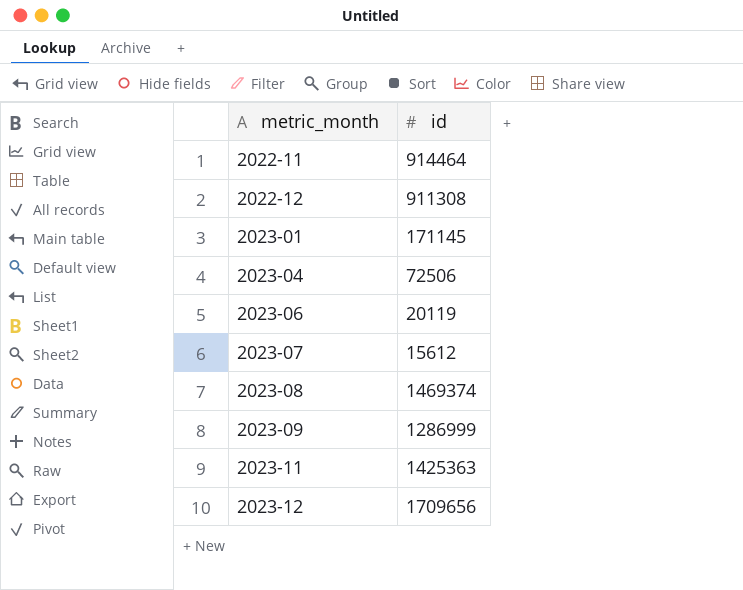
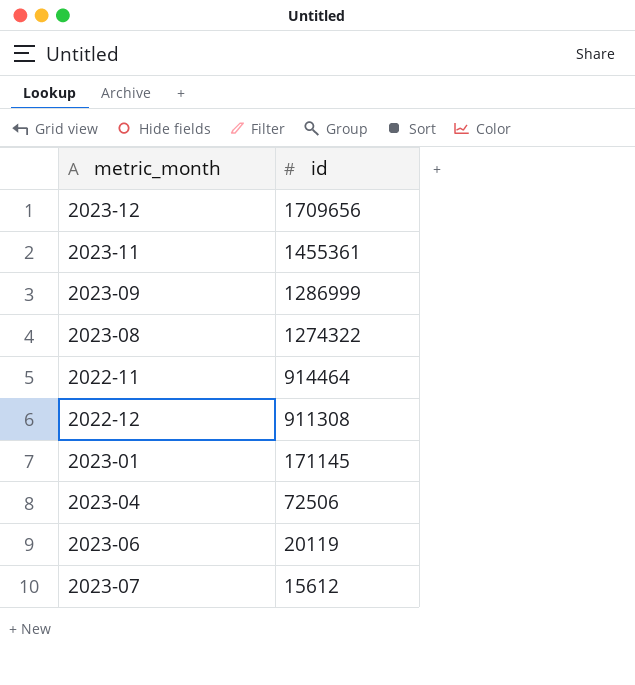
row order: metric_month ascending -> id descending
2023-11 | id: 1425363 -> 1455361
2023-08 | id: 1469374 -> 1274322

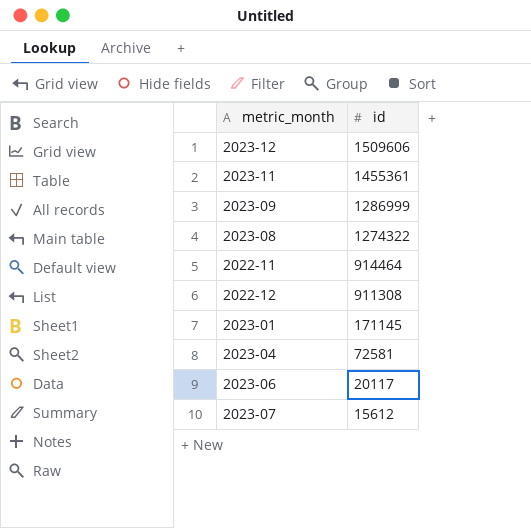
2023-12 | id: 1709656 -> 1509606
2023-04 | id: 72506 -> 72581
2023-06 | id: 20119 -> 20117

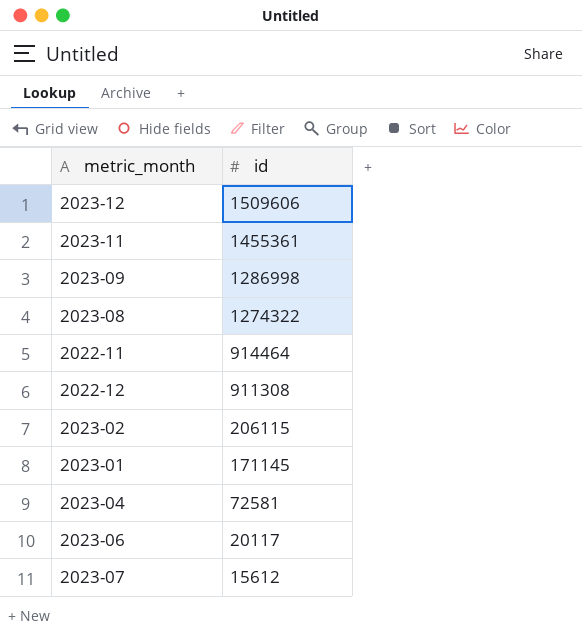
2023-09 | id: 1286999 -> 1286998
row 2023-02: none -> 206115

